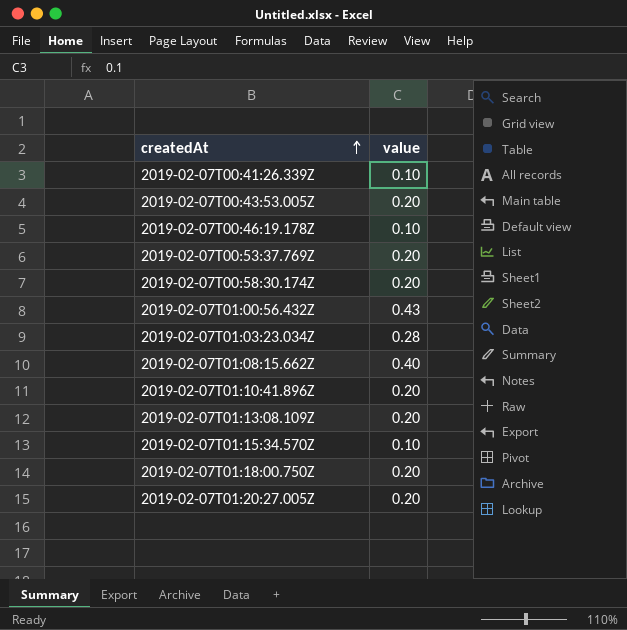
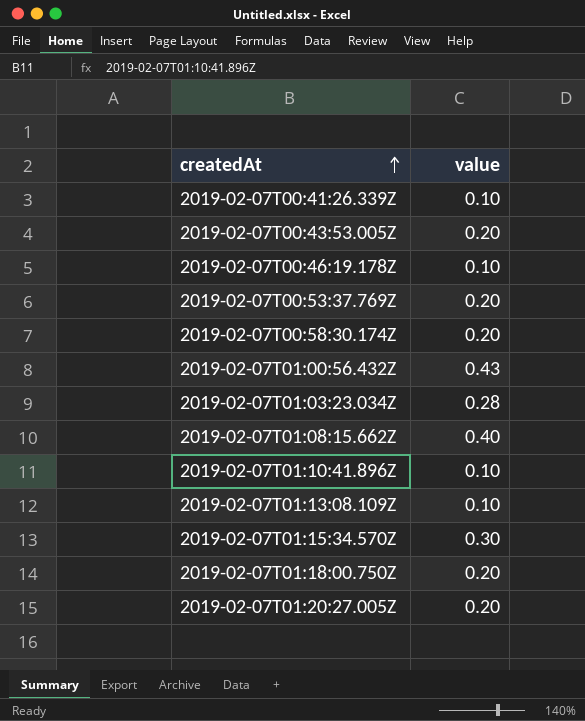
2019-02-07T01:10:41.896Z | value: 0.20 -> 0.10
2019-02-07T01:13:08.109Z | value: 0.20 -> 0.10
2019-02-07T01:15:34.570Z | value: 0.10 -> 0.30

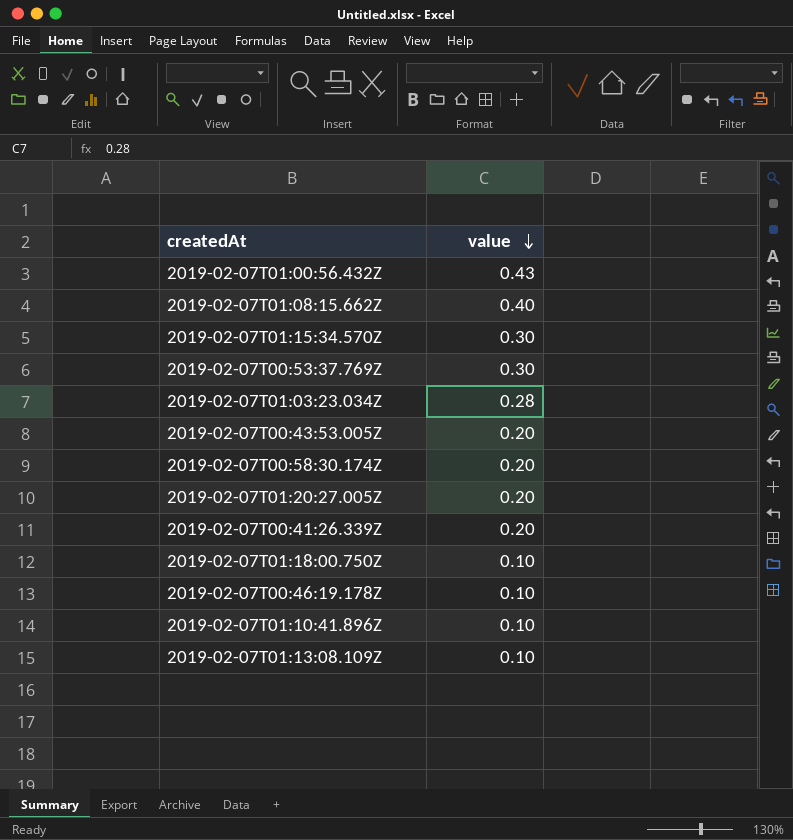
row order: createdAt ascending -> value descending
2019-02-07T00:53:37.769Z | value: 0.20 -> 0.30
2019-02-07T00:41:26.339Z | value: 0.10 -> 0.20
2019-02-07T01:18:00.750Z | value: 0.20 -> 0.10

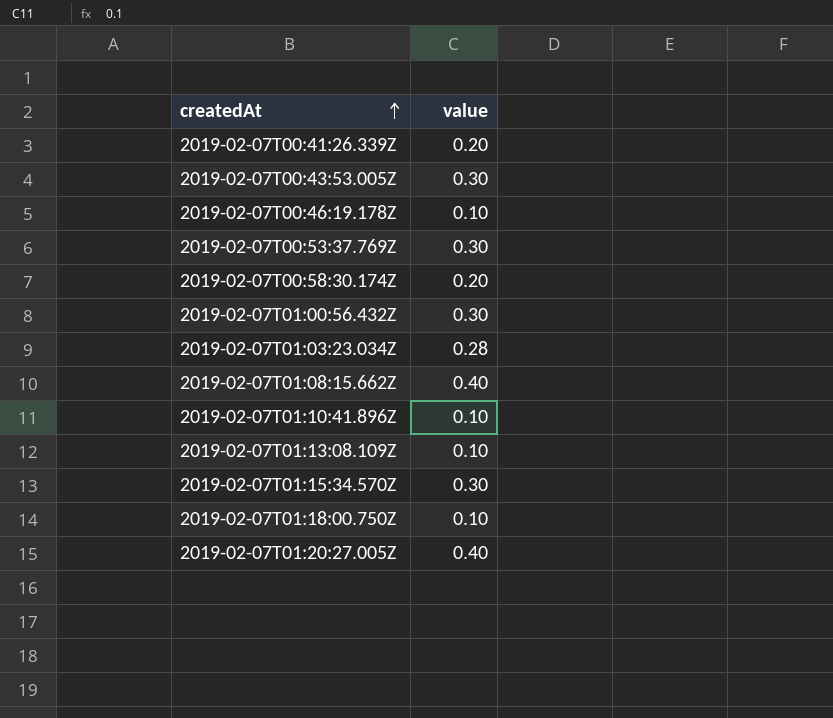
row order: value descending -> createdAt ascending
2019-02-07T00:43:53.005Z | value: 0.20 -> 0.30
2019-02-07T01:00:56.432Z | value: 0.43 -> 0.30
2019-02-07T01:20:27.005Z | value: 0.20 -> 0.40

